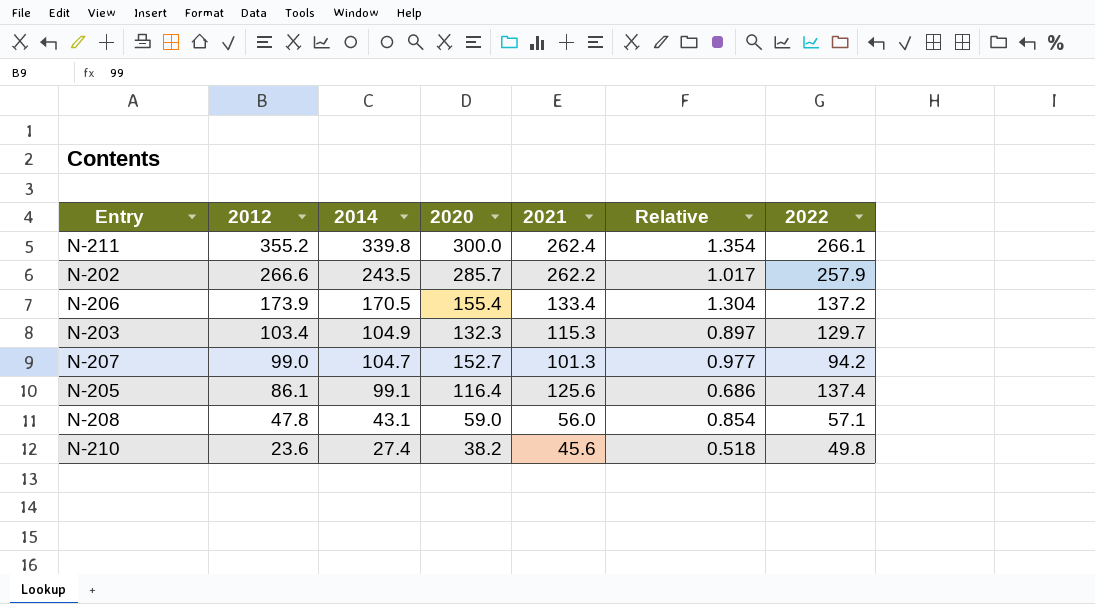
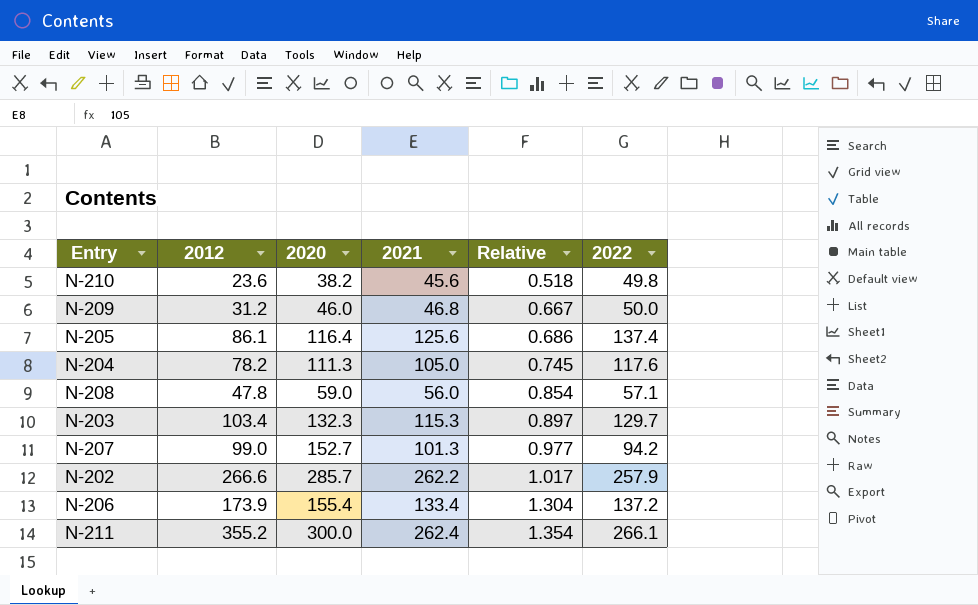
row order: 2012 descending -> Relative ascending
column 2014 | position: 3 -> none
row N-209: none -> 31.2 | 46.0 | 46.8 | 0.667 | 50.0
row N-204: none -> 78.2 | 111.3 | 105.0 | 0.745 | 117.6

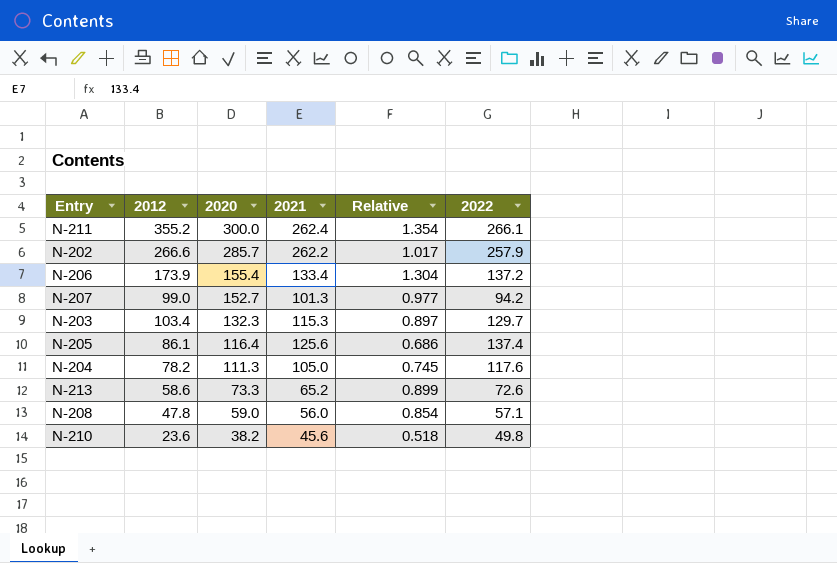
row order: Relative ascending -> 2020 descending
row N-209: 31.2 | 46.0 | 46.8 | 0.667 | 50.0 -> none
row N-213: none -> 58.6 | 73.3 | 65.2 | 0.899 | 72.6

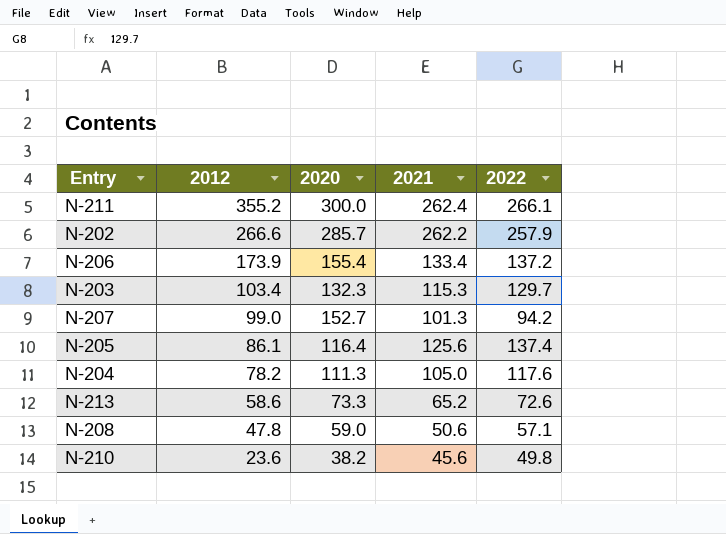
row order: 2020 descending -> 2012 descending
column Relative | formula: [2012] / [2021] -> none
N-208 | 2021: 56.0 -> 50.6

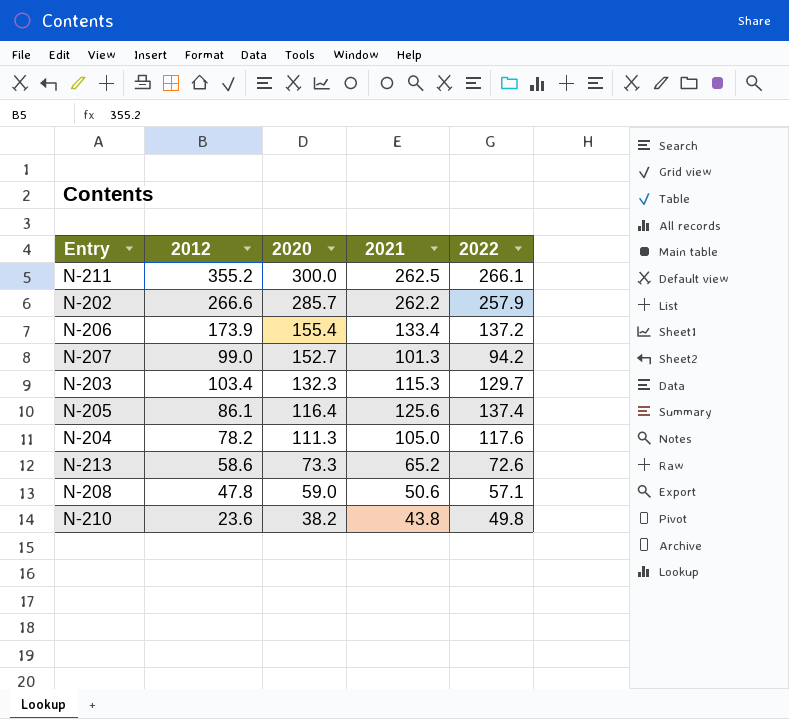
row order: 2012 descending -> 2020 descending
N-211 | 2021: 262.4 -> 262.5
N-210 | 2021: 45.6 -> 43.8

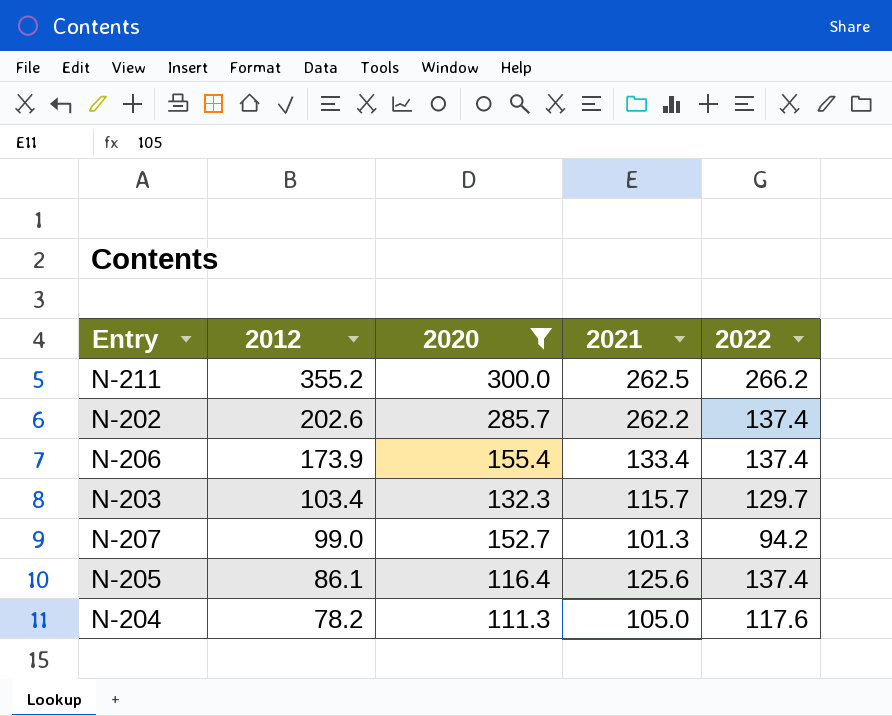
filter: none -> 2020 >= 111.3
row order: 2020 descending -> 2012 descending
N-211 | 2022: 266.1 -> 266.2
N-202 | 2012: 266.6 -> 202.6
N-202 | 2022: 257.9 -> 137.4
N-206 | 2022: 137.2 -> 137.4
N-203 | 2021: 115.3 -> 115.7

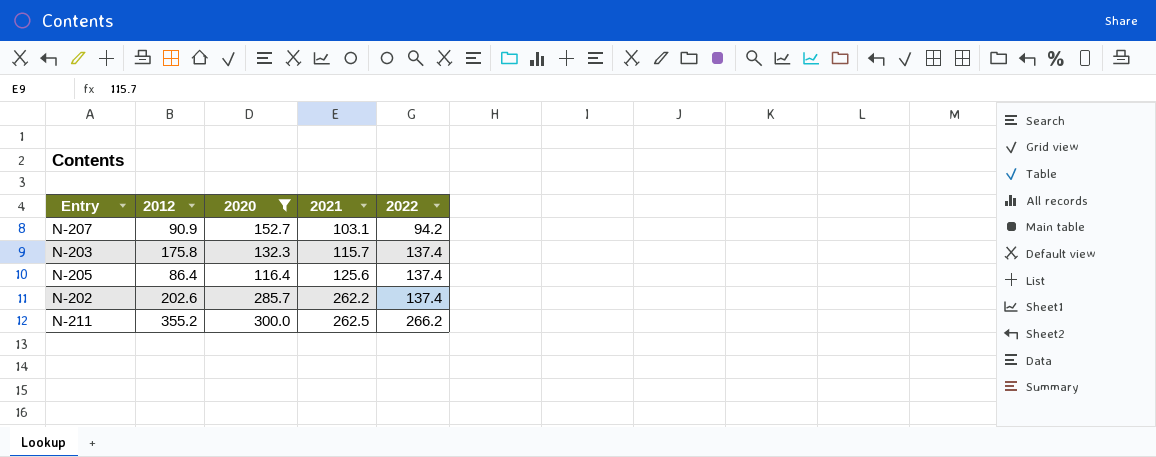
row order: 2012 descending -> 2021 ascending
row N-206: 173.9 | 155.4 | 133.4 | 137.4 -> none
row N-204: 78.2 | 111.3 | 105.0 | 117.6 -> none
N-207 | 2012: 99.0 -> 90.9
N-207 | 2021: 101.3 -> 103.1
N-203 | 2012: 103.4 -> 175.8
N-203 | 2022: 129.7 -> 137.4
N-205 | 2012: 86.1 -> 86.4

